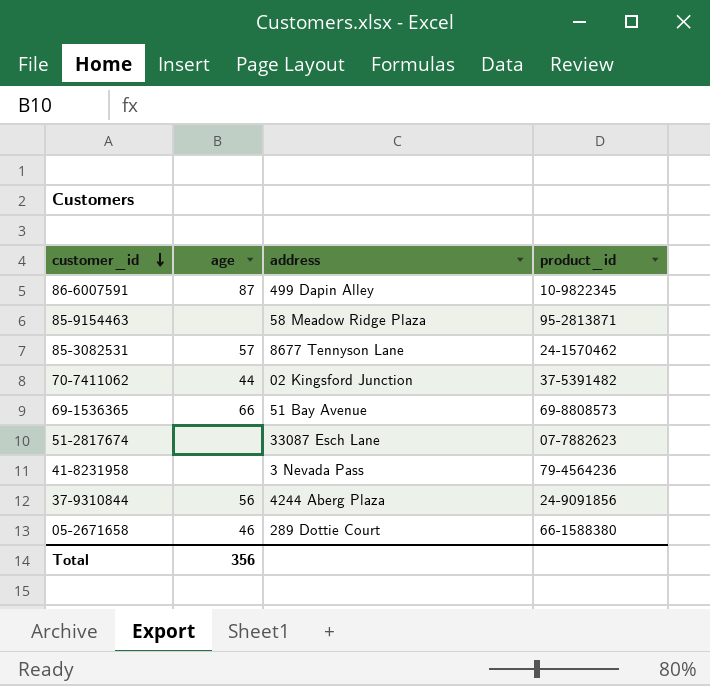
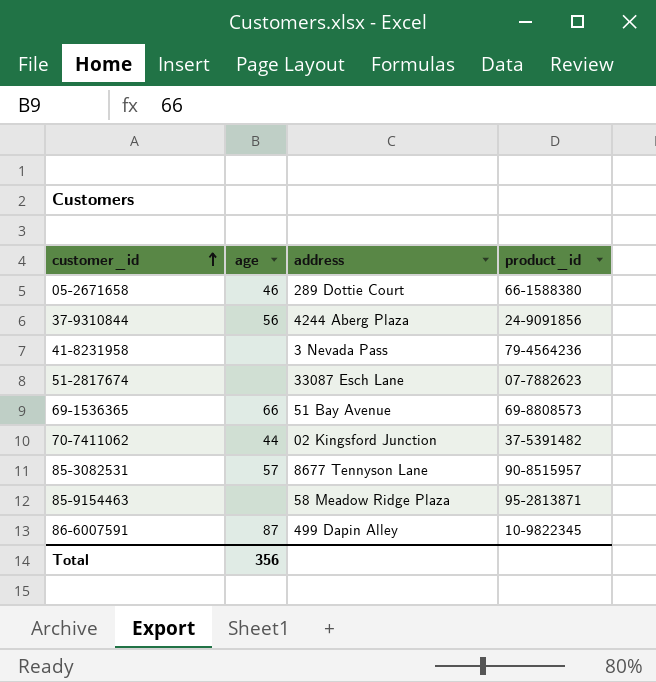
row order: customer_id descending -> customer_id ascending
85-3082531 | product_id: 24-1570462 -> 90-8515957

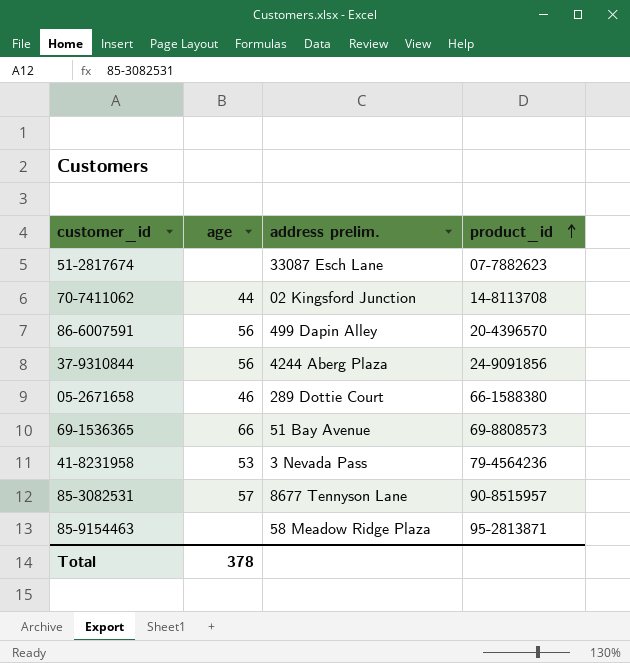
row order: customer_id ascending -> product_id ascending
column name: address -> address prelim.
70-7411062 | product_id: 37-5391482 -> 14-8113708
86-6007591 | age: 87 -> 56
86-6007591 | product_id: 10-9822345 -> 20-4396570
41-8231958 | age: none -> 53
Total | age: 356 -> 378

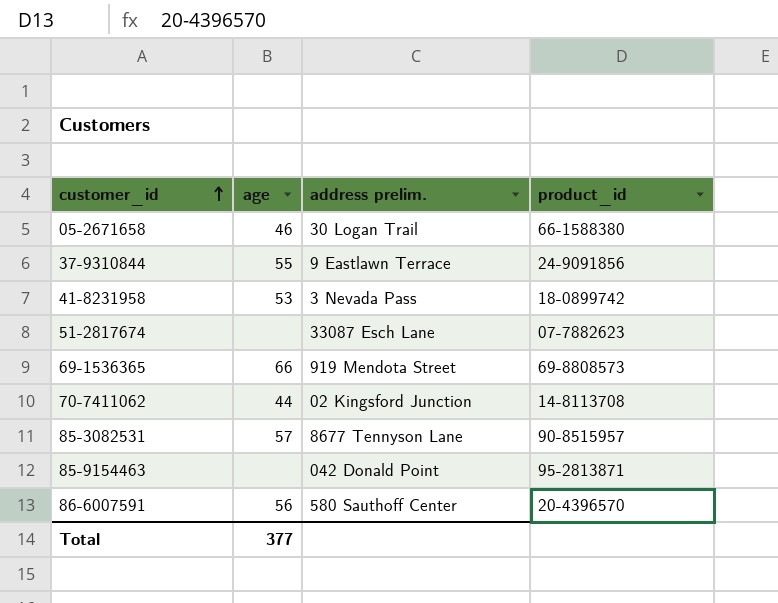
row order: product_id ascending -> customer_id ascending
05-2671658 | address prelim.: 289 Dottie Court -> 30 Logan Trail
37-9310844 | age: 56 -> 55
37-9310844 | address prelim.: 4244 Aberg Plaza -> 9 Eastlawn Terrace
41-8231958 | product_id: 79-4564236 -> 18-0899742
69-1536365 | address prelim.: 51 Bay Avenue -> 919 Mendota Street
85-9154463 | address prelim.: 58 Meadow Ridge Plaza -> 042 Donald Point
86-6007591 | address prelim.: 499 Dapin Alley -> 580 Sauthoff Center
Total | age: 378 -> 377

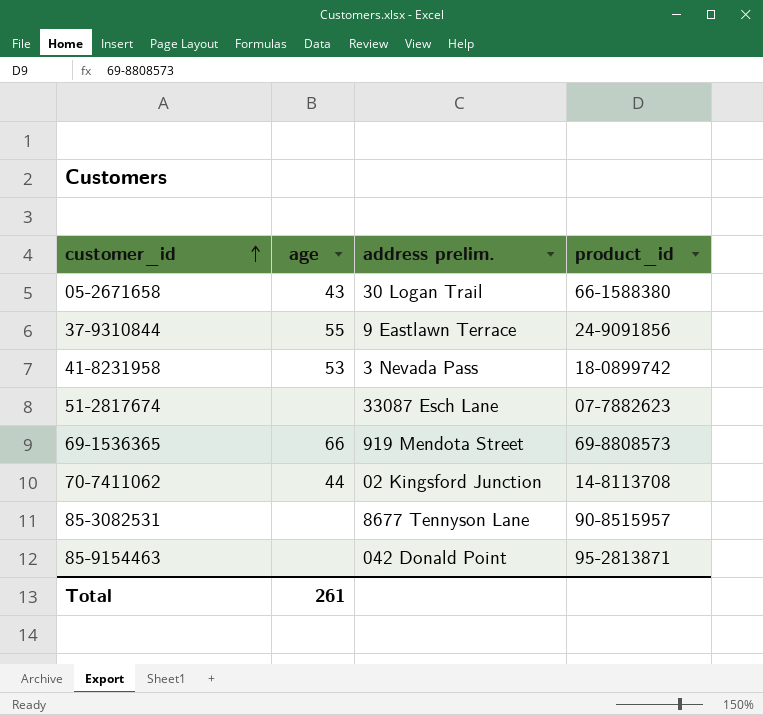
row 86-6007591: 56 | 580 Sauthoff Center | 20-4396570 -> none
05-2671658 | age: 46 -> 43
85-3082531 | age: 57 -> none
Total | age: 377 -> 261

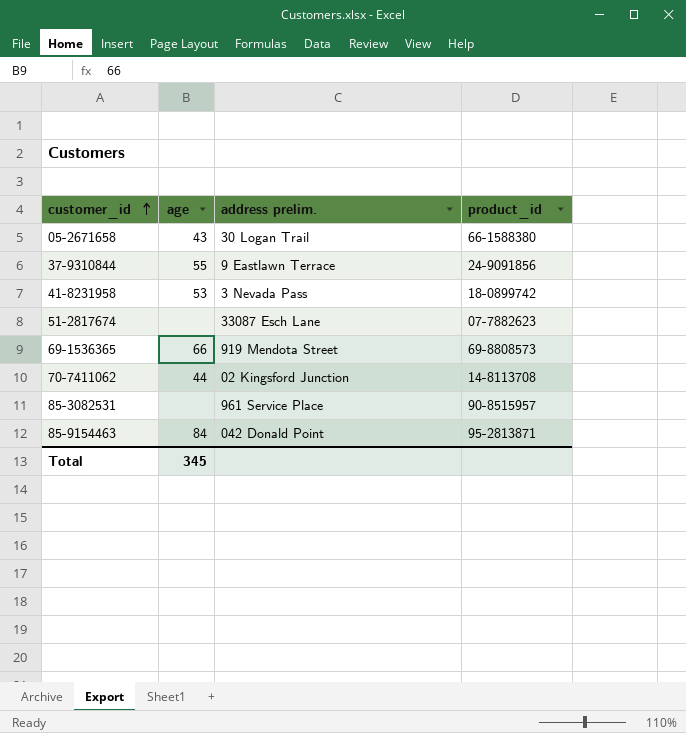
85-3082531 | address prelim.: 8677 Tennyson Lane -> 961 Service Place
85-9154463 | age: none -> 84
Total | age: 261 -> 345

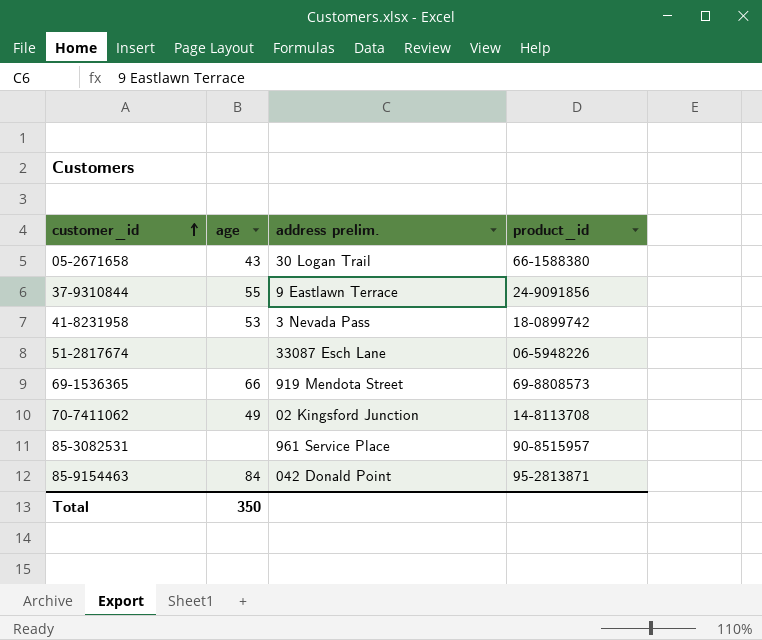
51-2817674 | product_id: 07-7882623 -> 06-5948226
70-7411062 | age: 44 -> 49
Total | age: 345 -> 350

